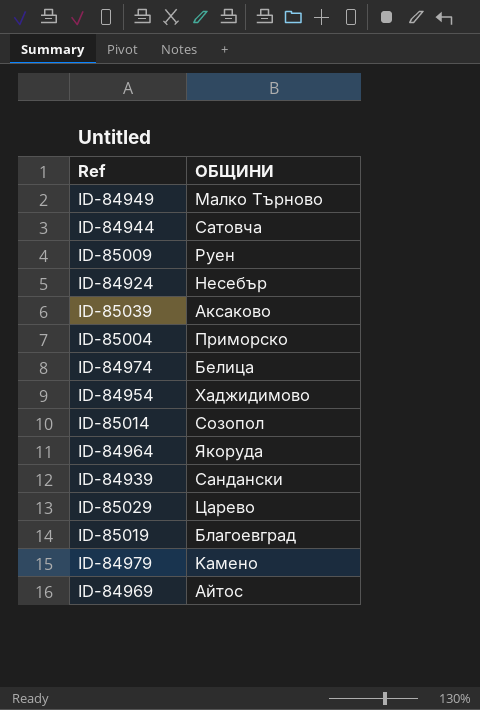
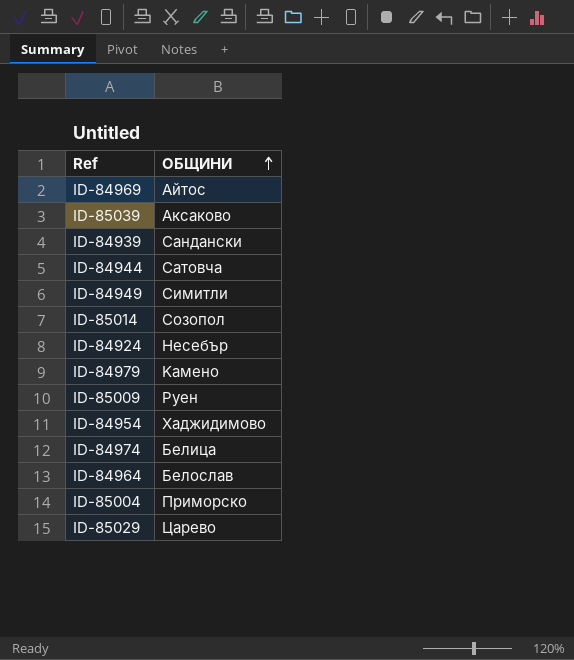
row order: none -> ОБЩИНИ ascending
row ID-85019: Благоевград -> none
ID-84949 | ОБЩИНИ: Mалко Tърново -> Cимитли
ID-84964 | ОБЩИНИ: Якоруда -> Белослав

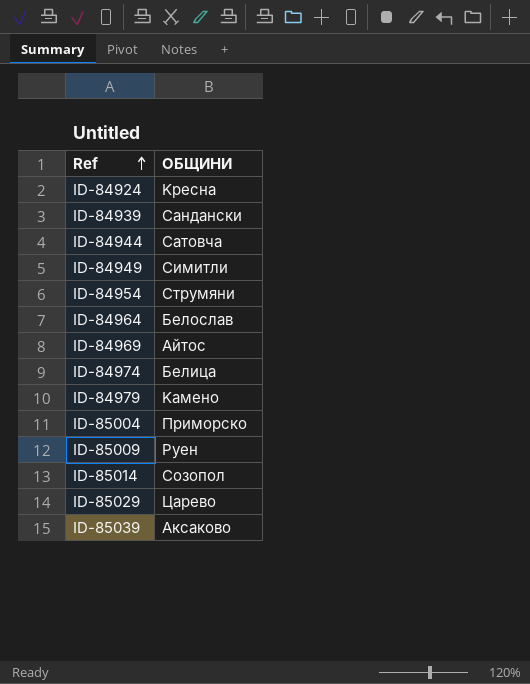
row order: ОБЩИНИ ascending -> Ref ascending
ID-84924 | ОБЩИНИ: Hесебър -> Kресна
ID-84954 | ОБЩИНИ: Xаджидимово -> Cтрумяни

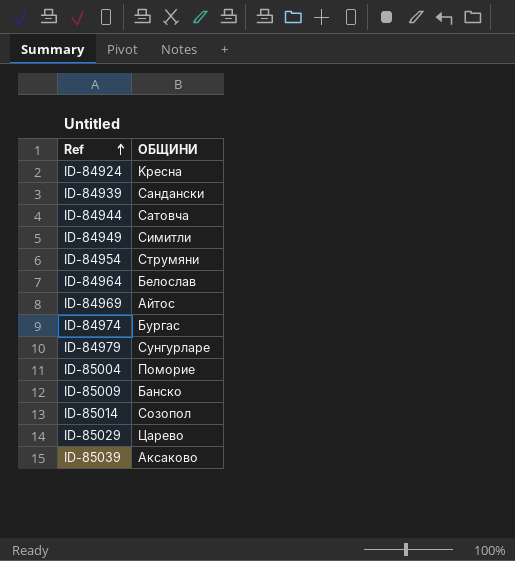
ID-84974 | ОБЩИНИ: Белица -> Бургас
ID-84979 | ОБЩИНИ: Kамено -> Cунгурларе
ID-85004 | ОБЩИНИ: Приморско -> Поморие
ID-85009 | ОБЩИНИ: Pуен -> Банско

